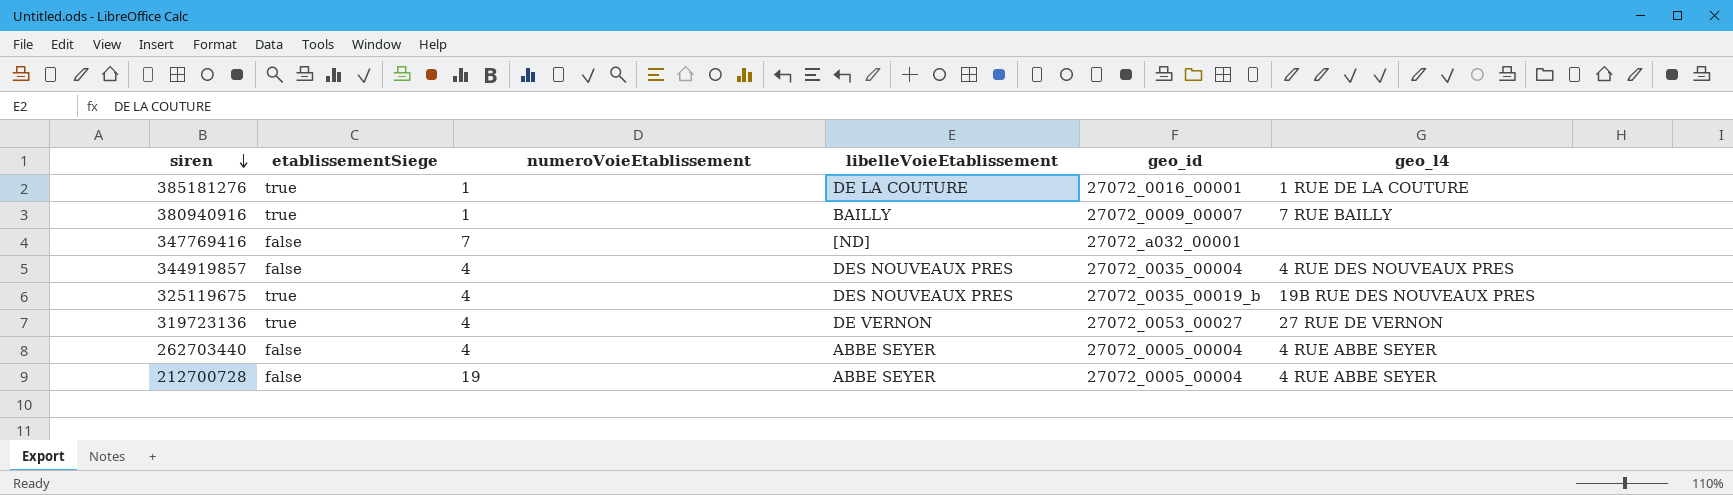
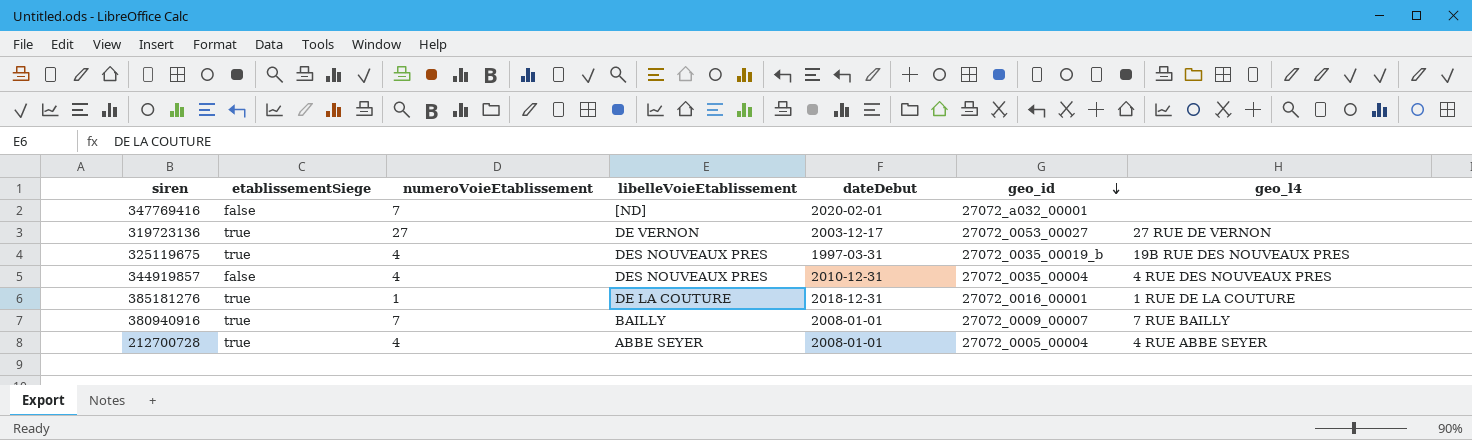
row order: siren descending -> geo_id descending
column dateDebut | position: none -> 5
row 262703440: false | 4 | ABBE SEYER | 27072_0005_00004 | 4 RUE ABBE SEYER -> none
319723136 | numeroVoieEtablissement: 4 -> 27
380940916 | numeroVoieEtablissement: 1 -> 7
212700728 | etablissementSiege: false -> true
212700728 | numeroVoieEtablissement: 19 -> 4

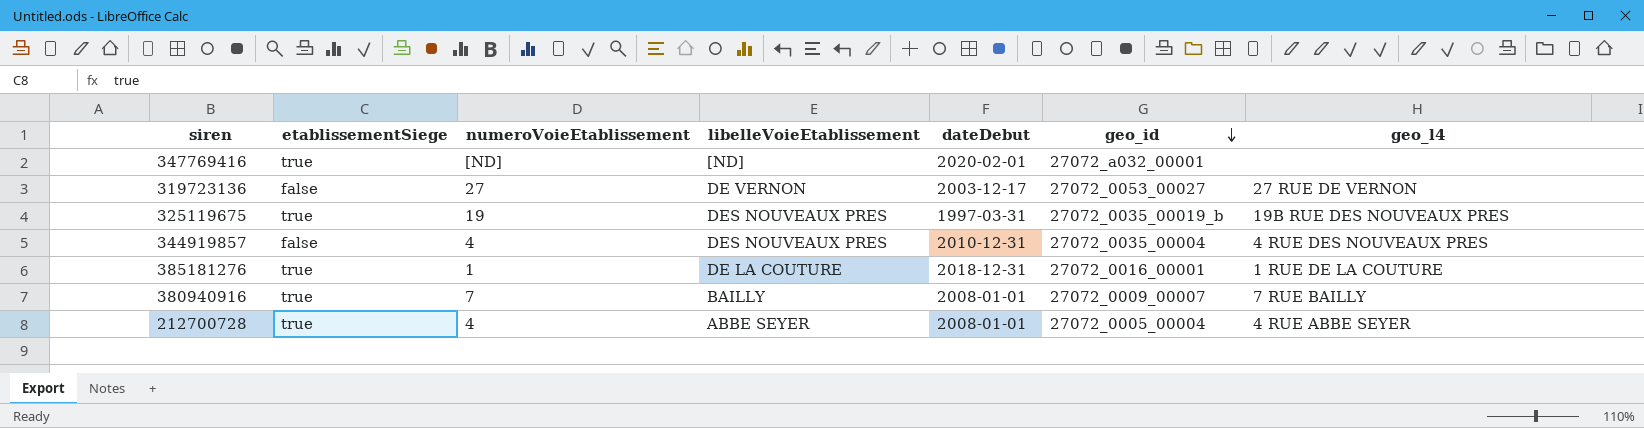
347769416 | etablissementSiege: false -> true
347769416 | numeroVoieEtablissement: 7 -> [ND]
319723136 | etablissementSiege: true -> false
325119675 | numeroVoieEtablissement: 4 -> 19

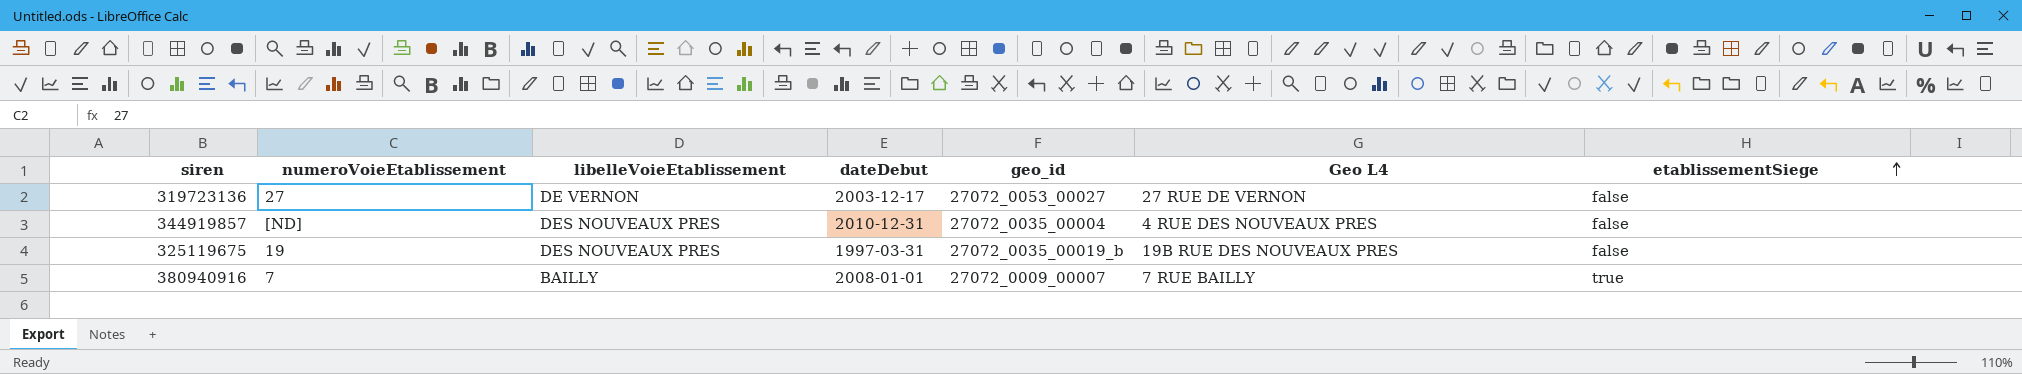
row order: geo_id descending -> etablissementSiege ascending
column name: geo_l4 -> Geo L4
column etablissementSiege | position: 2 -> 7
row 347769416: true | [ND] | [ND] | 2020-02-01 | 27072_a032_00001 | none -> none
row 385181276: true | 1 | DE LA COUTURE | 2018-12-31 | 27072_0016_00001 | 1 RUE DE LA COUTURE -> none
row 212700728: true | 4 | ABBE SEYER | 2008-01-01 | 27072_0005_00004 | 4 RUE ABBE SEYER -> none
344919857 | numeroVoieEtablissement: 4 -> [ND]
325119675 | etablissementSiege: true -> false

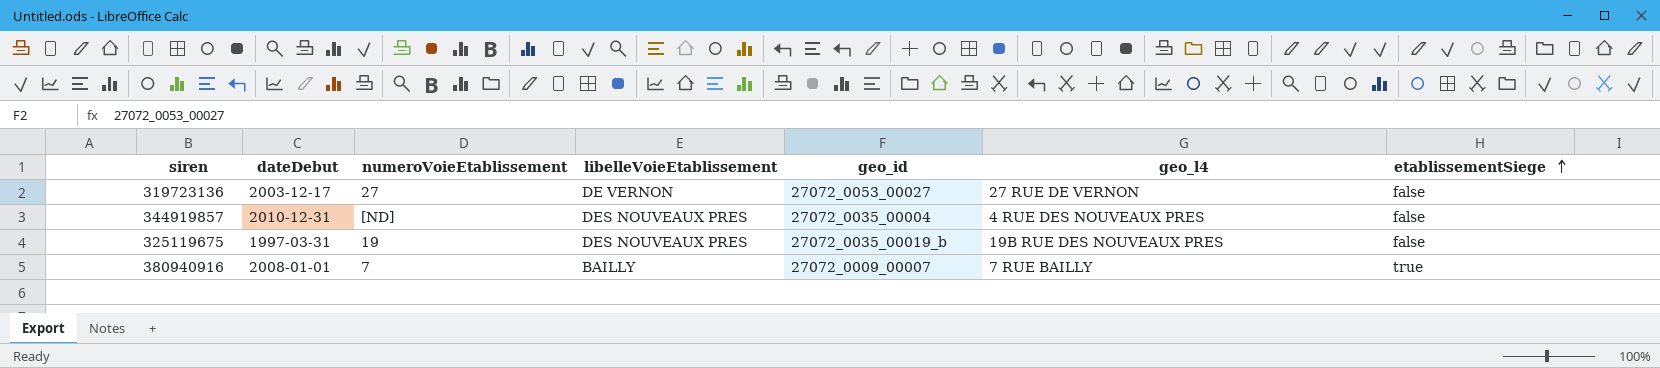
column dateDebut | position: 4 -> 2
column name: Geo L4 -> geo_l4

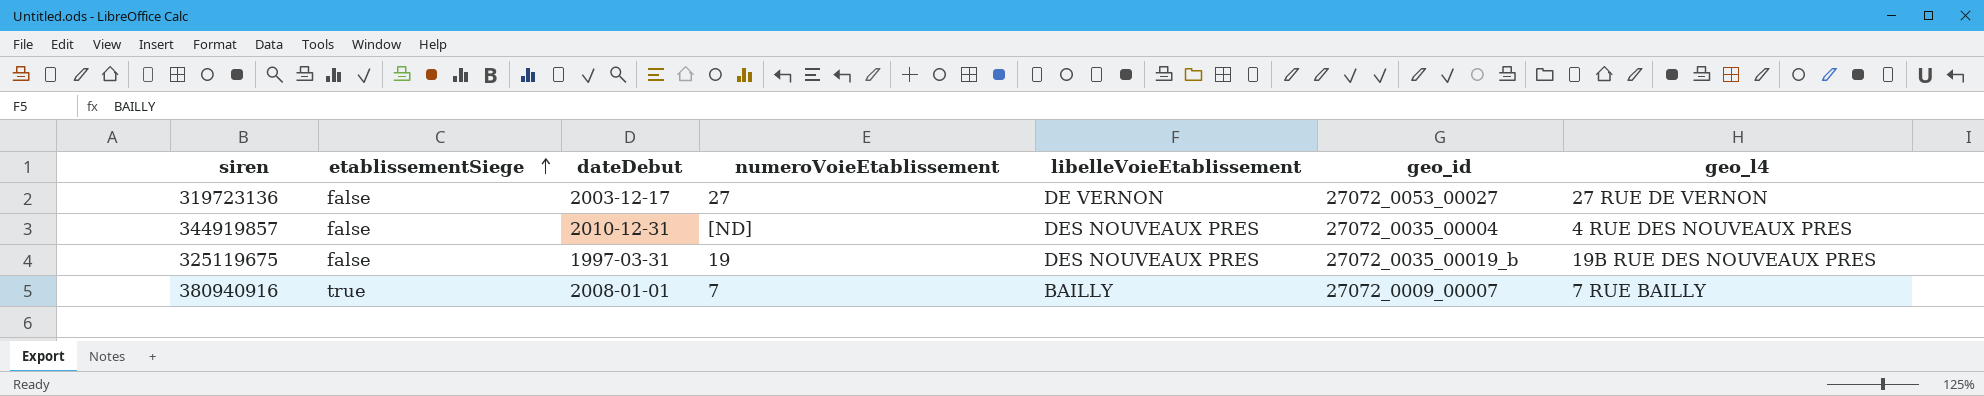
column etablissementSiege | position: 7 -> 2

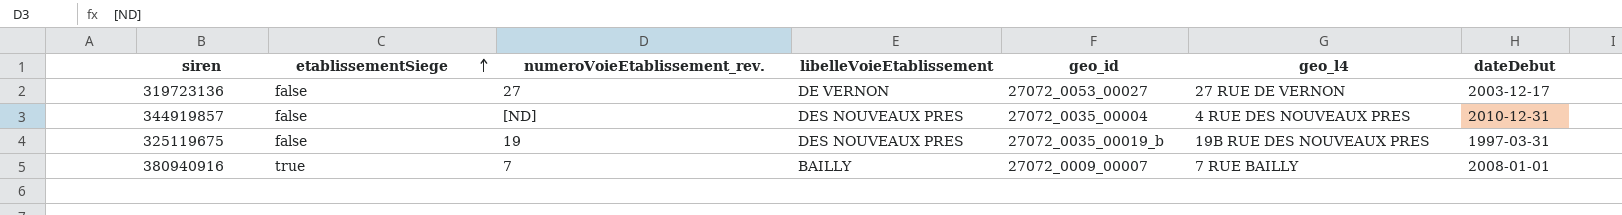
column name: numeroVoieEtablissement -> numeroVoieEtablissement_rev.
column dateDebut | position: 3 -> 7

